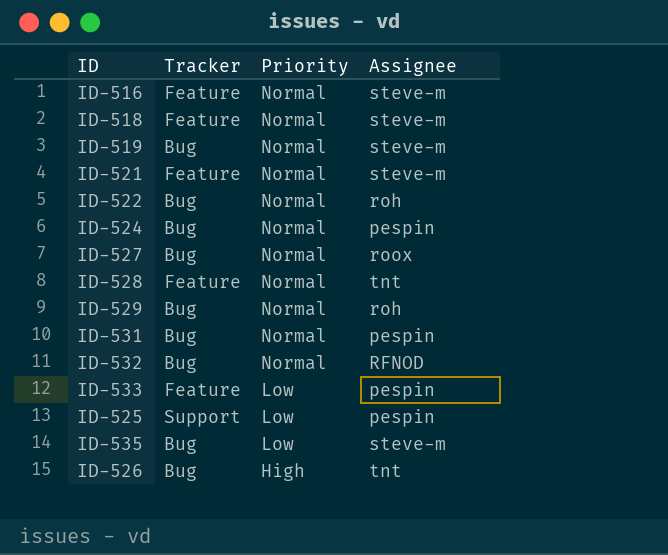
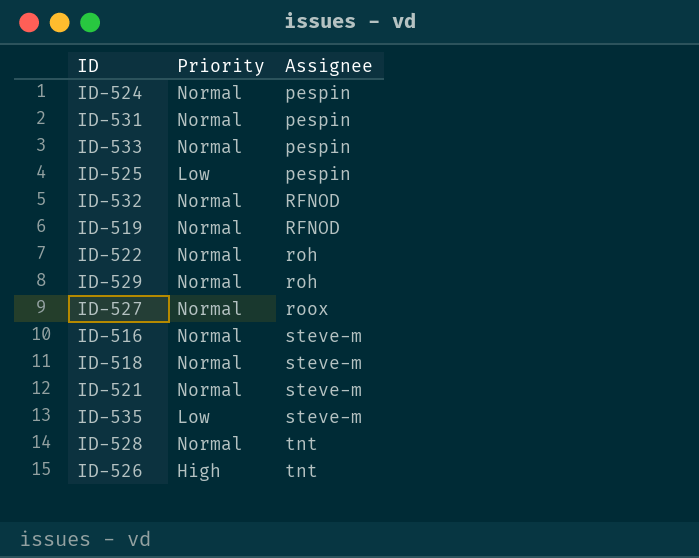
row order: Priority descending -> Assignee ascending
column Tracker | position: 2 -> none
ID-533 | Priority: Low -> Normal
ID-519 | Assignee: steve-m -> RFNOD

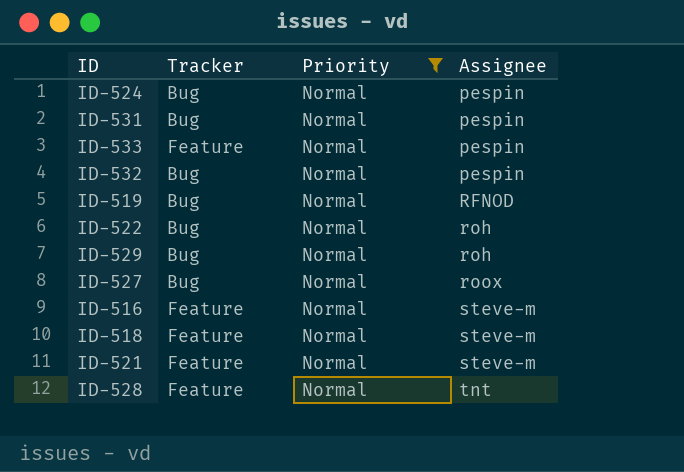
filter: none -> Priority = Normal
column Tracker | position: none -> 2
ID-532 | Assignee: RFNOD -> pespin

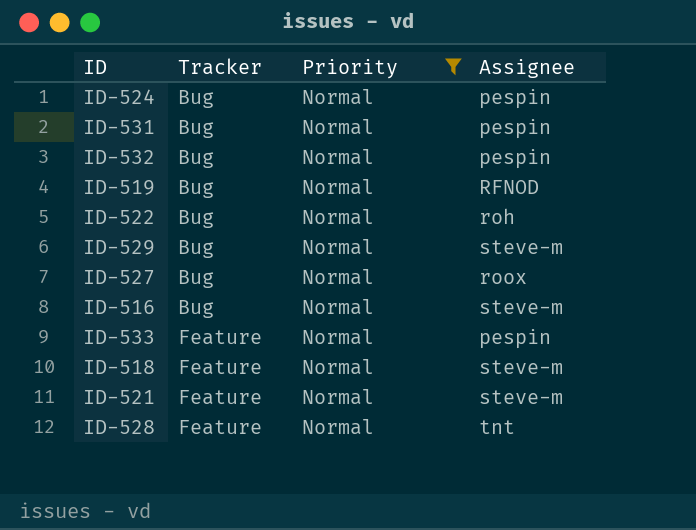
row order: Assignee ascending -> Tracker ascending
ID-529 | Assignee: roh -> steve-m
ID-516 | Tracker: Feature -> Bug

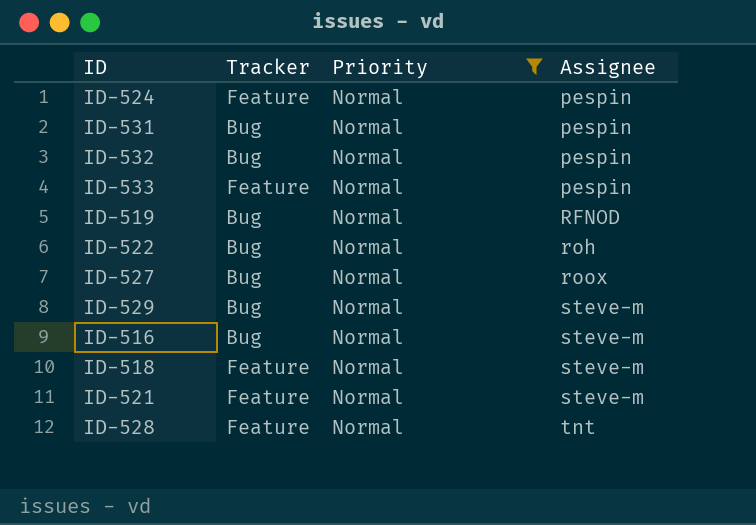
row order: Tracker ascending -> Assignee ascending
ID-524 | Tracker: Bug -> Feature

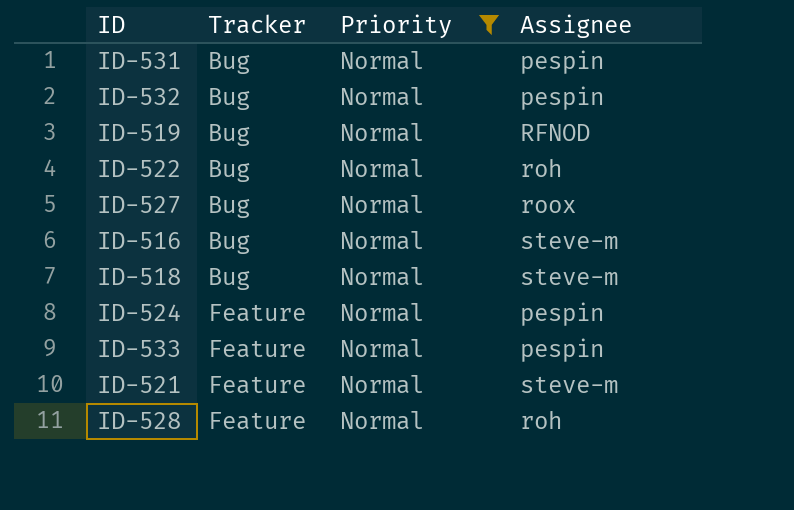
row order: Assignee ascending -> Tracker ascending
row ID-529: Bug | Normal | steve-m -> none
ID-518 | Tracker: Feature -> Bug
ID-528 | Assignee: tnt -> roh

